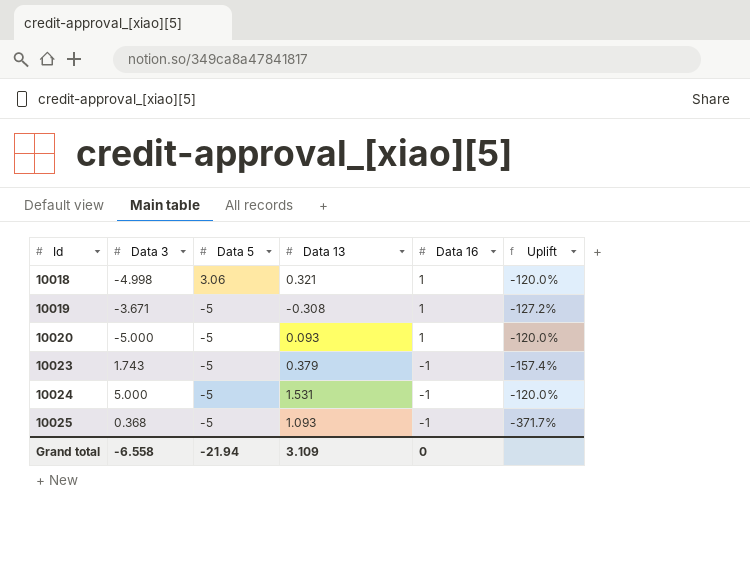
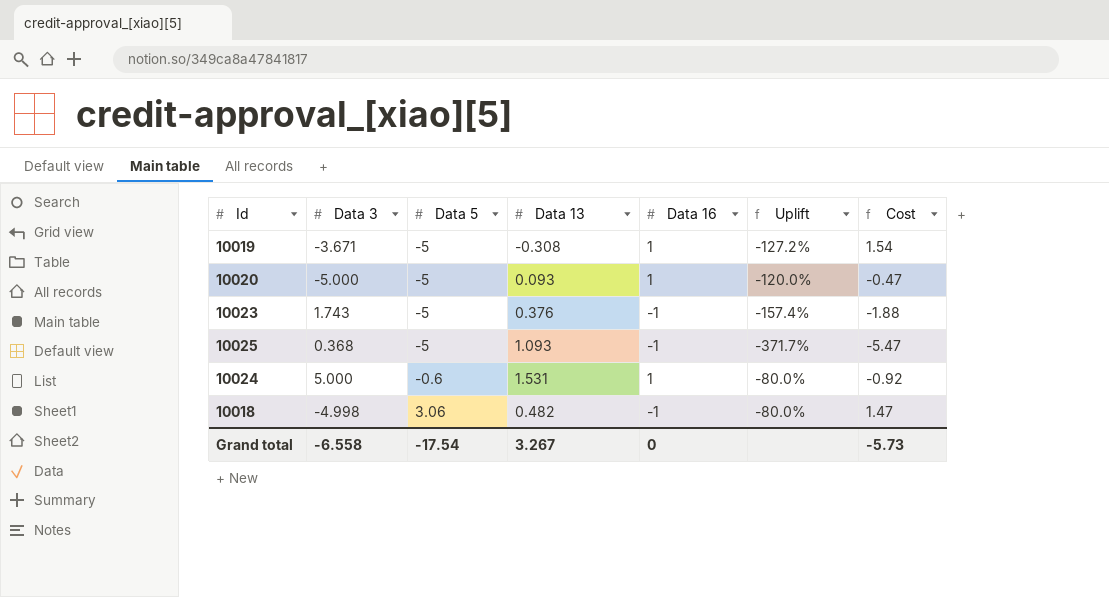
row order: Id ascending -> Data 5 ascending
column Cost | formula: none -> [Data 5] * [Data 13]
10023 | Data 13: 0.379 -> 0.376
10024 | Data 5: -5 -> -0.6
10024 | Data 16: -1 -> 1
10024 | Uplift: -120.0% -> -80.0%
10018 | Data 13: 0.321 -> 0.482
10018 | Data 16: 1 -> -1
10018 | Uplift: -120.0% -> -80.0%
Grand total | Data 5: -21.94 -> -17.54
Grand total | Data 13: 3.109 -> 3.267

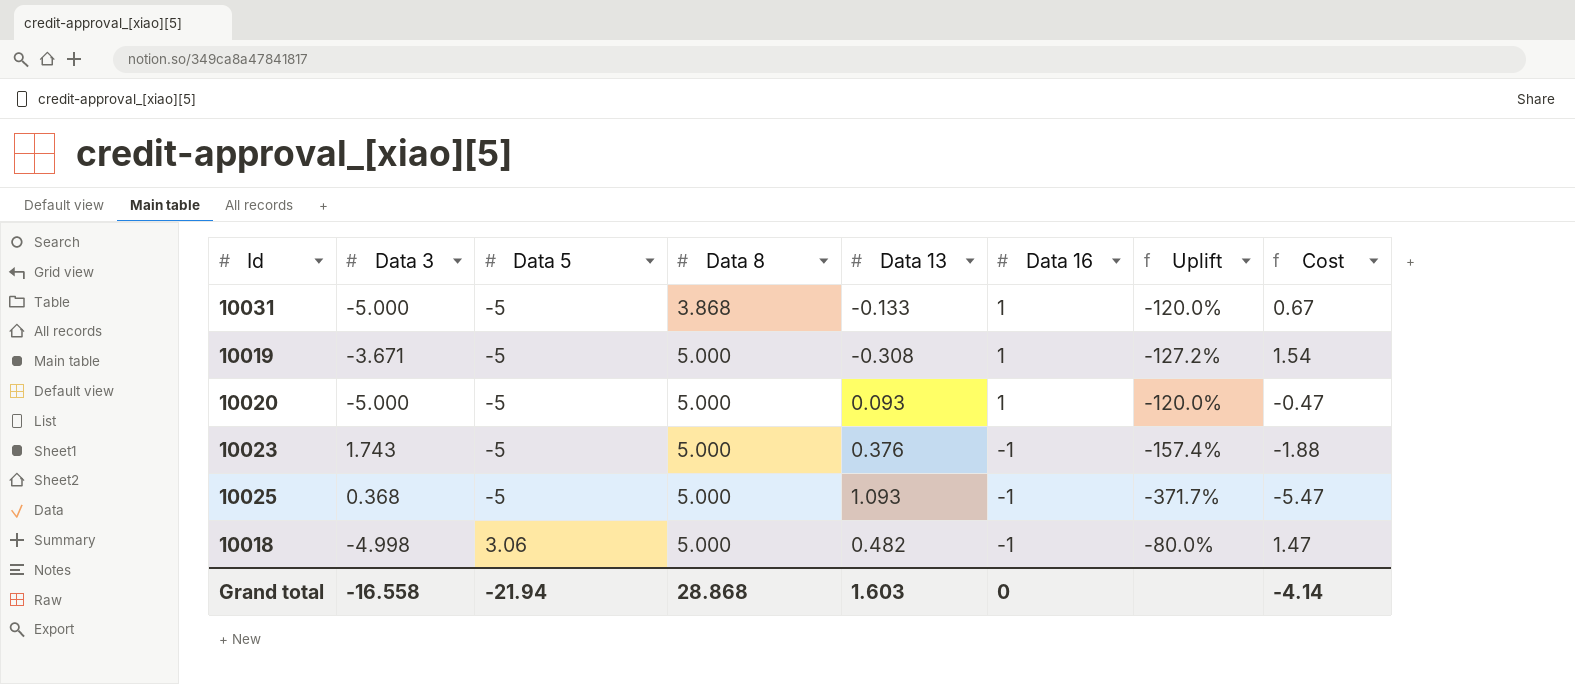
column Data 8 | position: none -> 4
row 10024: 5.000 | -0.6 | 1.531 | 1 | -80.0% | -0.92 -> none
row 10031: none -> -5.000 | -5 | 3.868 | -0.133 | 1 | -120.0% | 0.67
Grand total | Data 3: -6.558 -> -16.558
Grand total | Data 5: -17.54 -> -21.94
Grand total | Data 13: 3.267 -> 1.603
Grand total | Cost: -5.73 -> -4.14

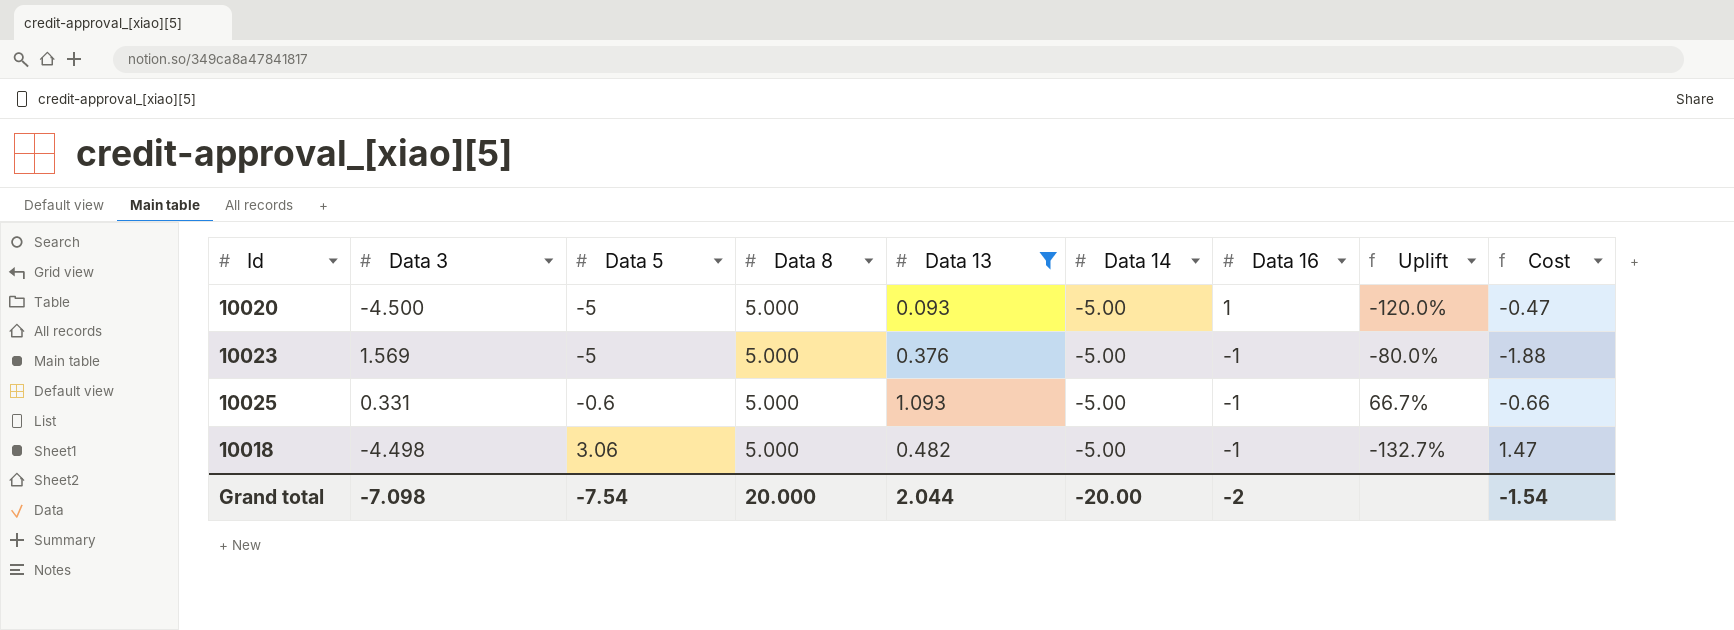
filter: none -> Data 13 >= 0.093
column Data 14 | position: none -> 6
column Uplift | formula: ([Data 16] - [Data 3]) / [Data 3] -> ([Data 16] - [Data 5]) / [Data 5]
10020 | Data 3: -5.000 -> -4.500
10023 | Data 3: 1.743 -> 1.569
10025 | Data 3: 0.368 -> 0.331
10025 | Data 5: -5 -> -0.6
10025 | Cost: -5.47 -> -0.66
10018 | Data 3: -4.998 -> -4.498
Grand total | Data 3: -16.558 -> -7.098
Grand total | Data 5: -21.94 -> -7.54
Grand total | Data 8: 28.868 -> 20.000
Grand total | Data 13: 1.603 -> 2.044
Grand total | Data 16: 0 -> -2
Grand total | Cost: -4.14 -> -1.54

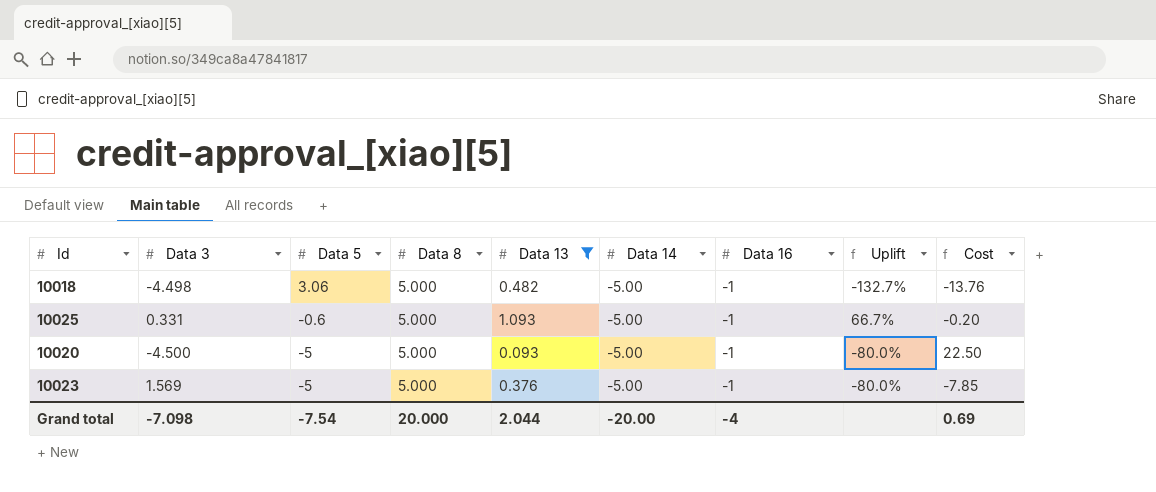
row order: Data 5 ascending -> Data 5 descending
column Cost | formula: [Data 5] * [Data 13] -> [Data 3] * [Data 5]
10020 | Data 16: 1 -> -1
10020 | Uplift: -120.0% -> -80.0%
Grand total | Data 16: -2 -> -4
Grand total | Cost: -1.54 -> 0.69

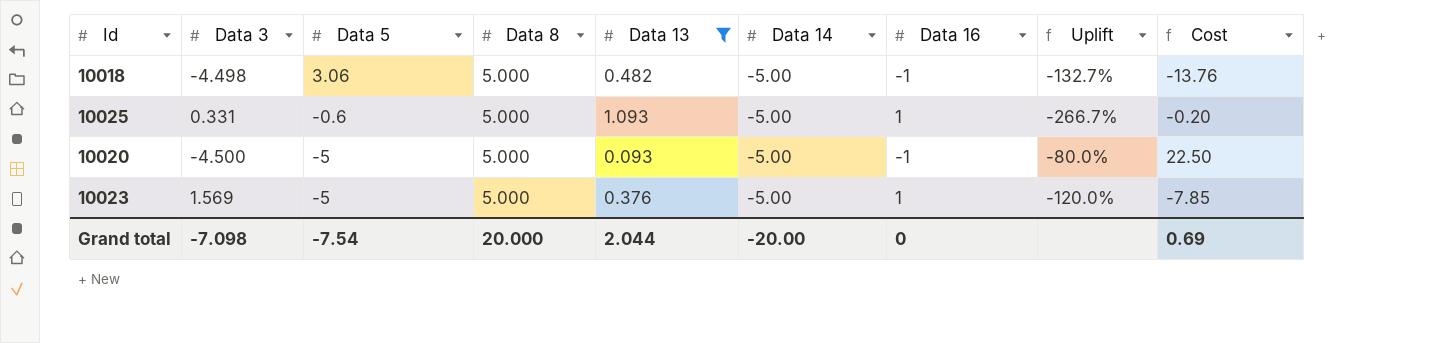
10025 | Data 16: -1 -> 1
10025 | Uplift: 66.7% -> -266.7%
10023 | Data 16: -1 -> 1
10023 | Uplift: -80.0% -> -120.0%
Grand total | Data 16: -4 -> 0

